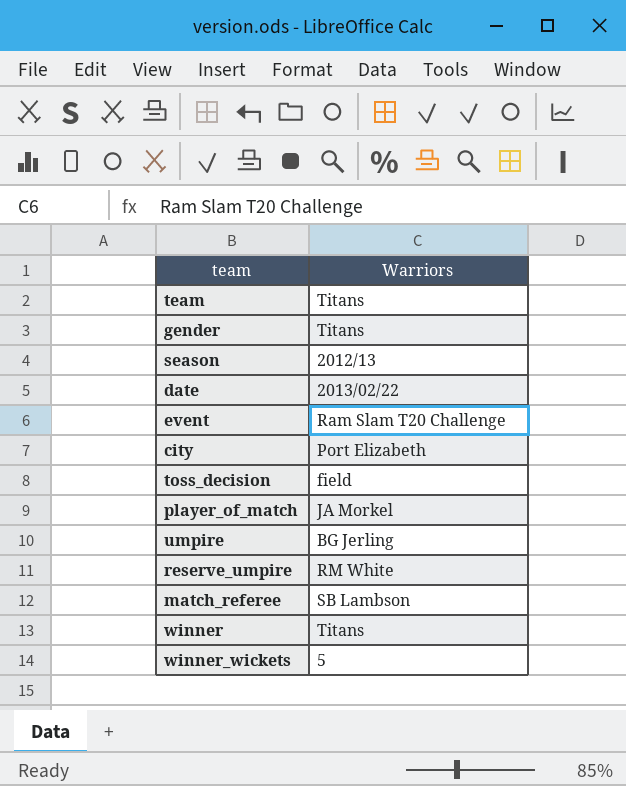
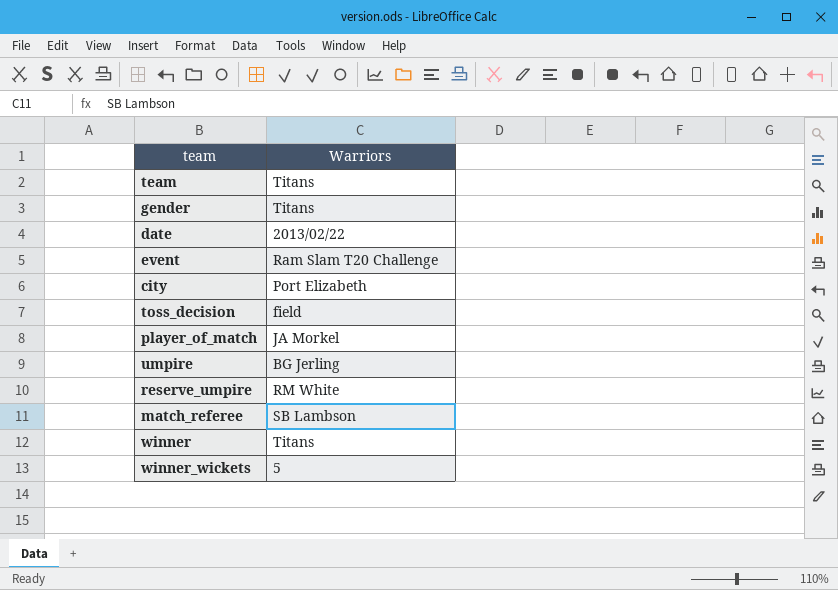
row season: 2012/13 -> none

